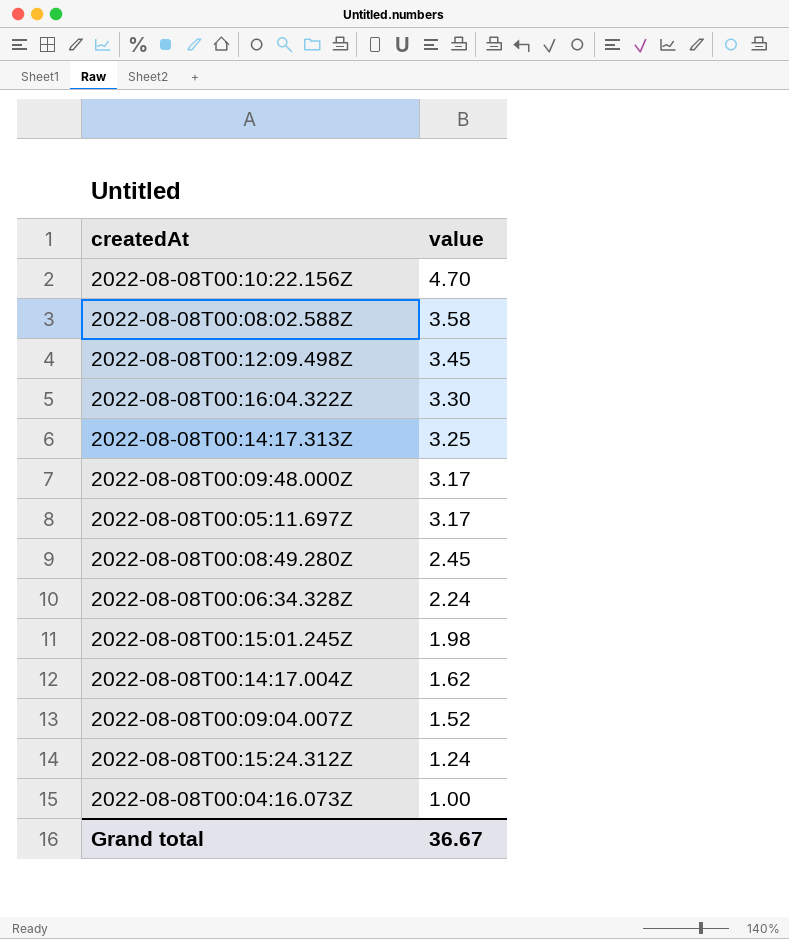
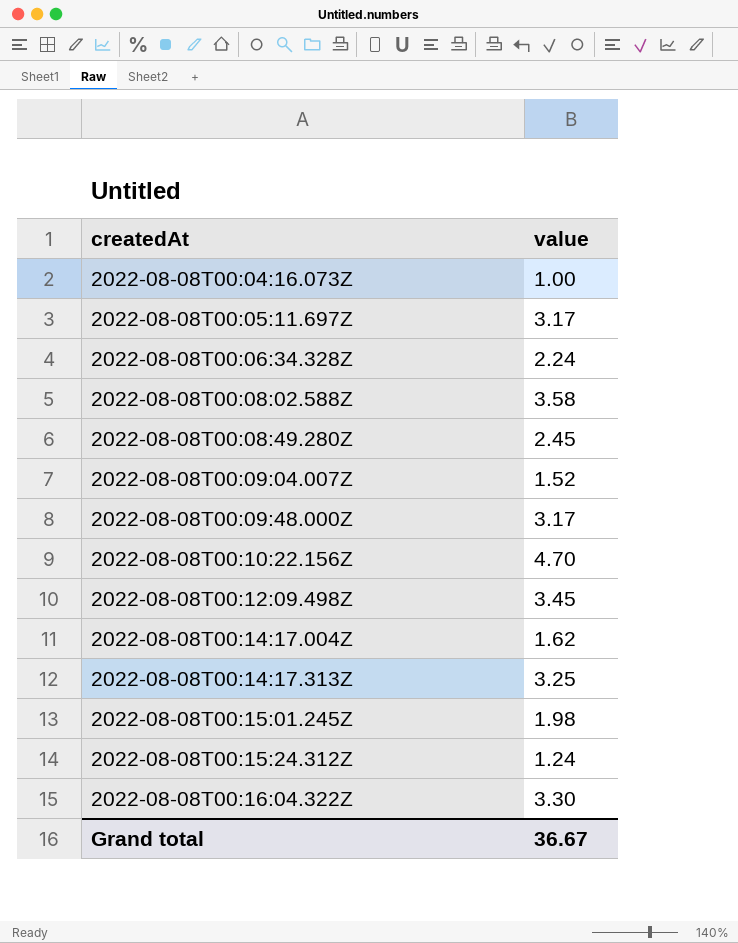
row order: value descending -> createdAt ascending

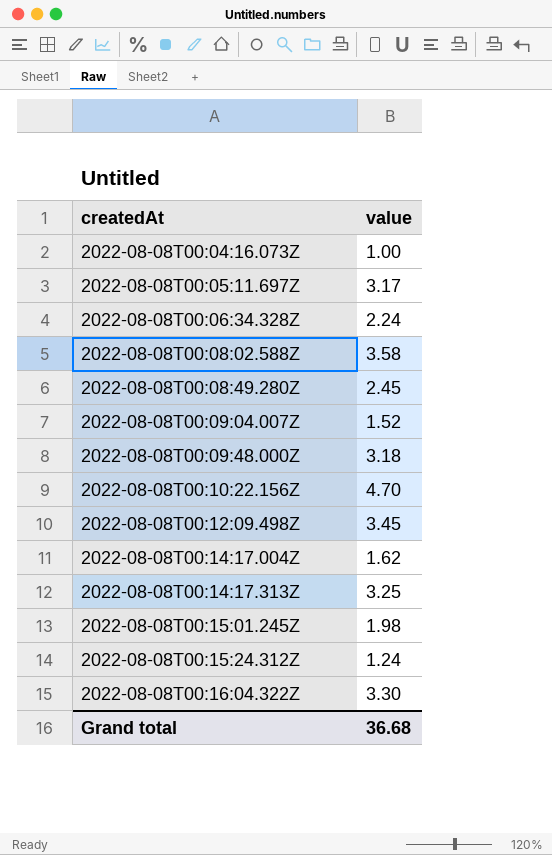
2022-08-08T00:09:48.000Z | value: 3.17 -> 3.18
Grand total | value: 36.67 -> 36.68

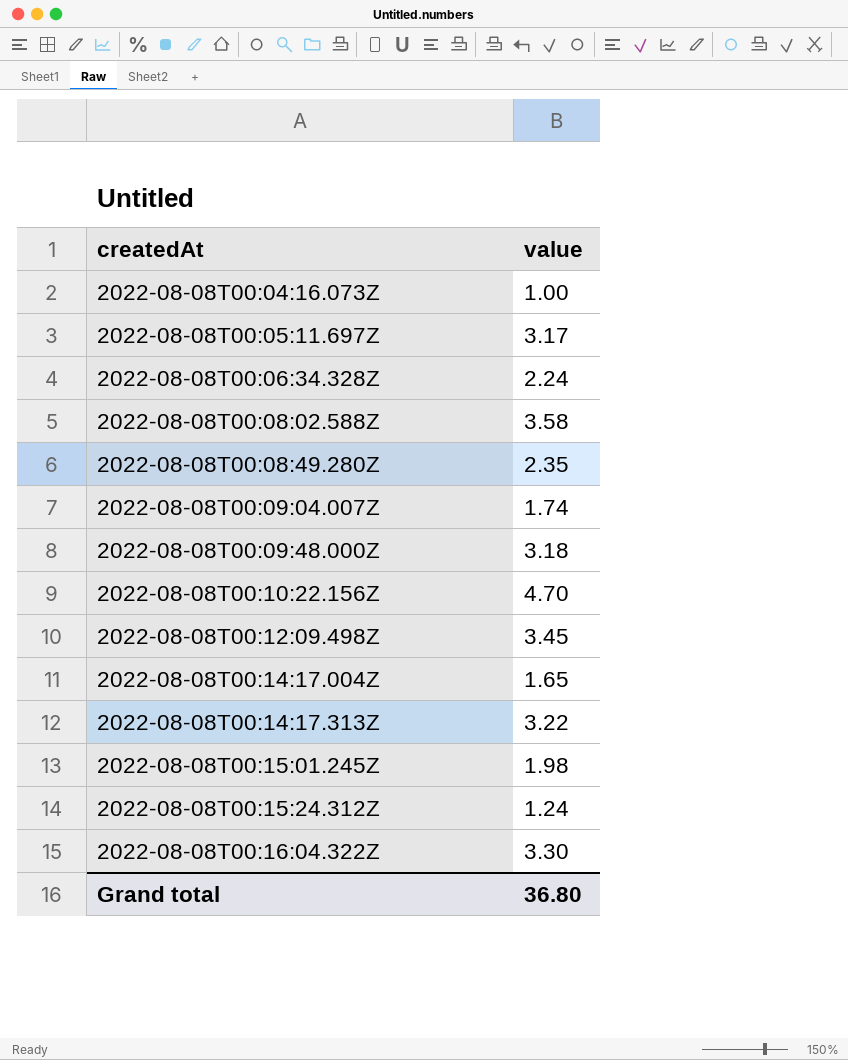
2022-08-08T00:08:49.280Z | value: 2.45 -> 2.35
2022-08-08T00:09:04.007Z | value: 1.52 -> 1.74
2022-08-08T00:14:17.004Z | value: 1.62 -> 1.65
2022-08-08T00:14:17.313Z | value: 3.25 -> 3.22
Grand total | value: 36.68 -> 36.80

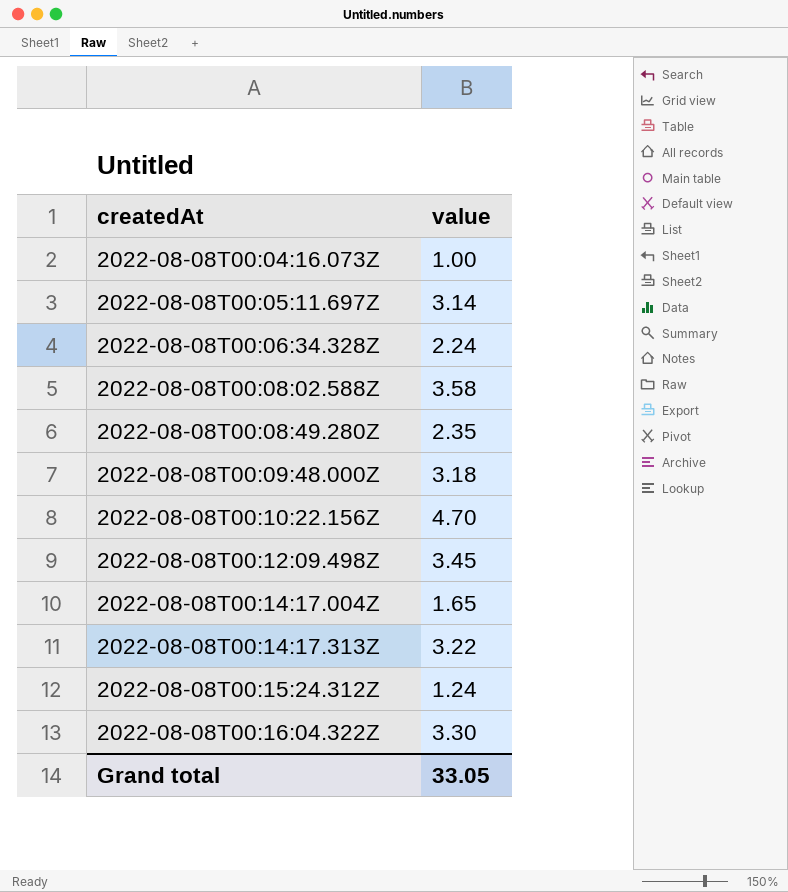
row 2022-08-08T00:09:04.007Z: 1.74 -> none
row 2022-08-08T00:15:01.245Z: 1.98 -> none
2022-08-08T00:05:11.697Z | value: 3.17 -> 3.14
Grand total | value: 36.80 -> 33.05

